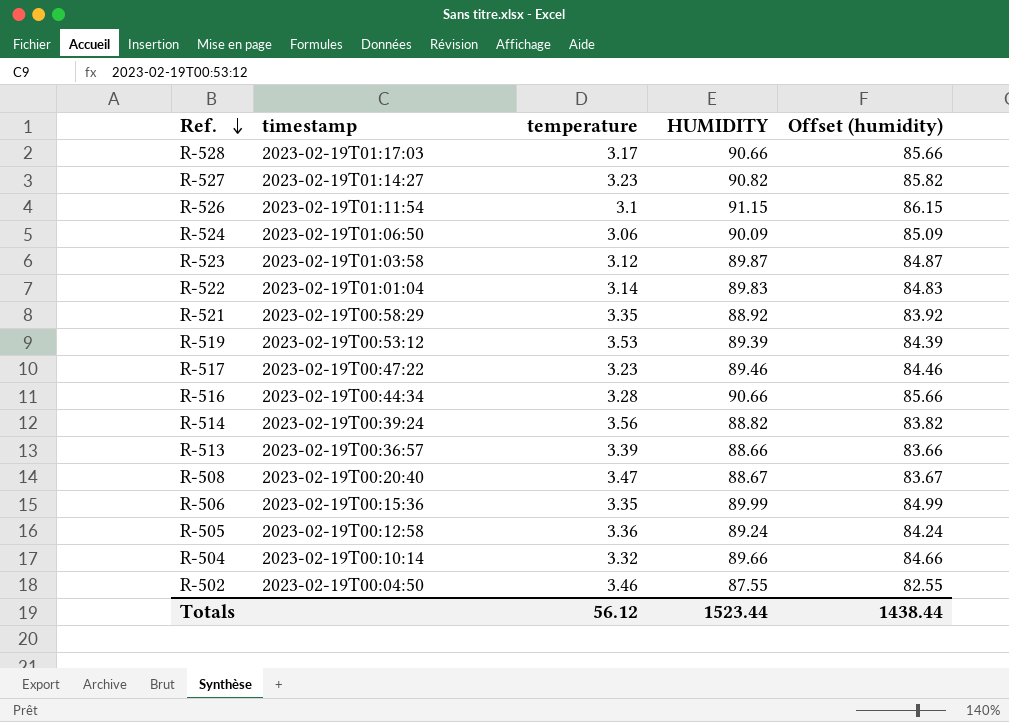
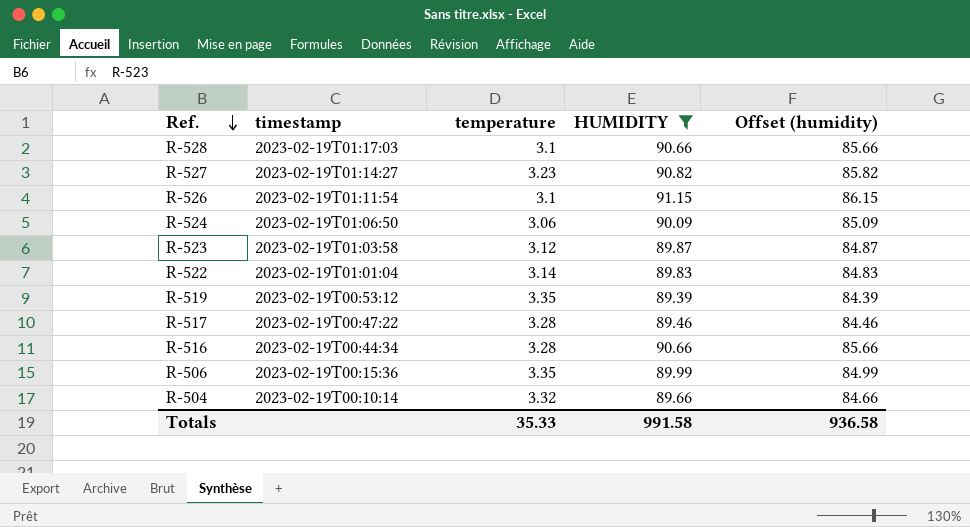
filter: none -> HUMIDITY >= 89.39
R-528 | temperature: 3.17 -> 3.1
R-519 | temperature: 3.53 -> 3.35
R-517 | temperature: 3.23 -> 3.28
Totals | temperature: 56.12 -> 35.33
Totals | HUMIDITY: 1523.44 -> 991.58
Totals | Offset (humidity): 1438.44 -> 936.58

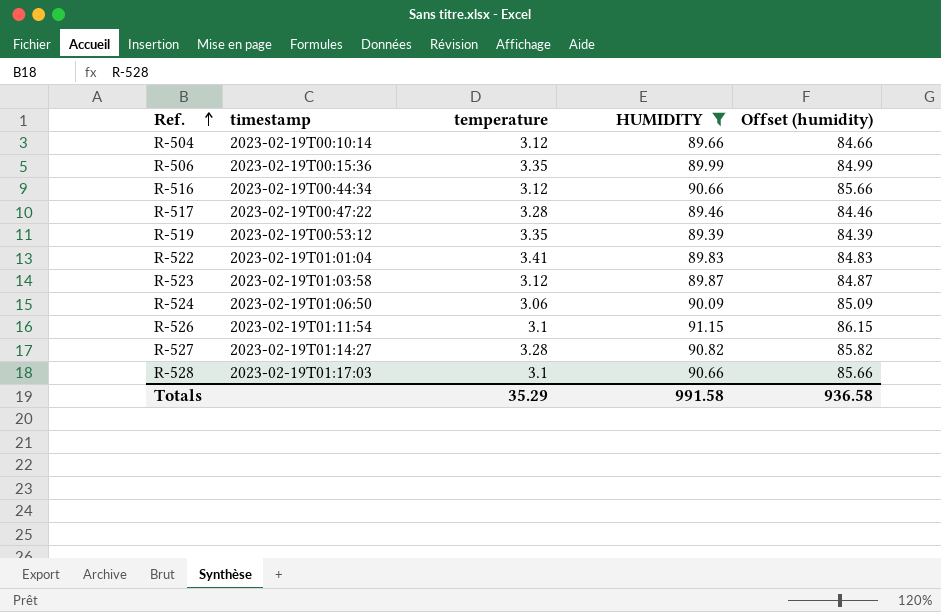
row order: Ref. descending -> Ref. ascending
R-504 | temperature: 3.32 -> 3.12
R-516 | temperature: 3.28 -> 3.12
R-522 | temperature: 3.14 -> 3.41
R-527 | temperature: 3.23 -> 3.28
Totals | temperature: 35.33 -> 35.29

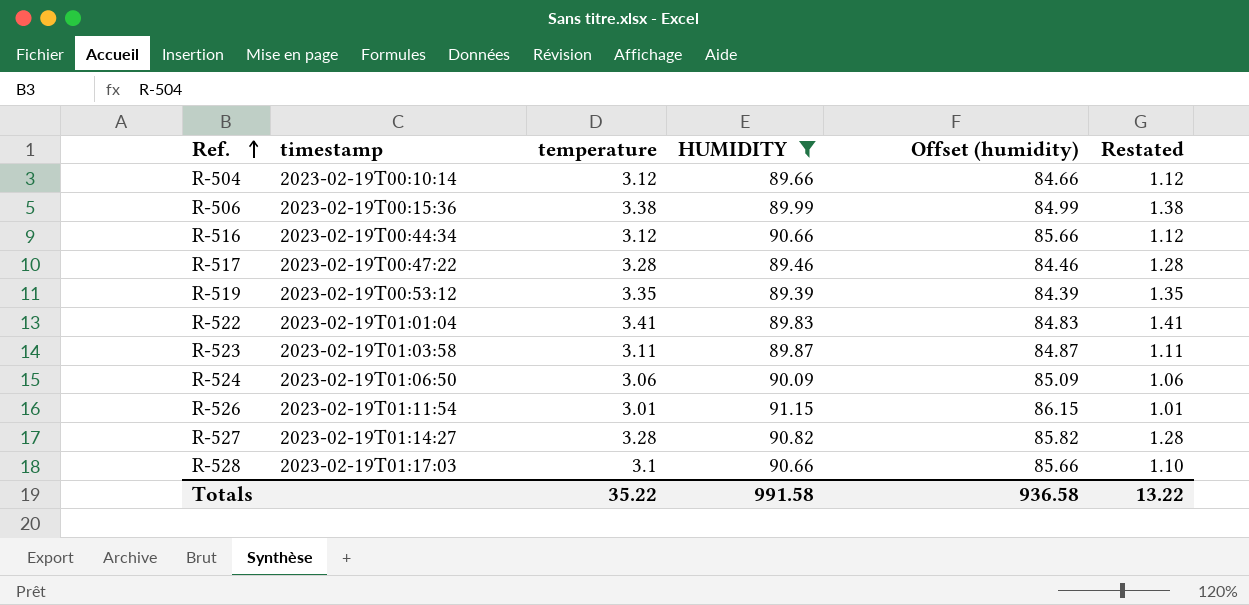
column Restated | formula: none -> [temperature] - 2
R-506 | temperature: 3.35 -> 3.38
R-523 | temperature: 3.12 -> 3.11
R-526 | temperature: 3.1 -> 3.01
Totals | temperature: 35.29 -> 35.22

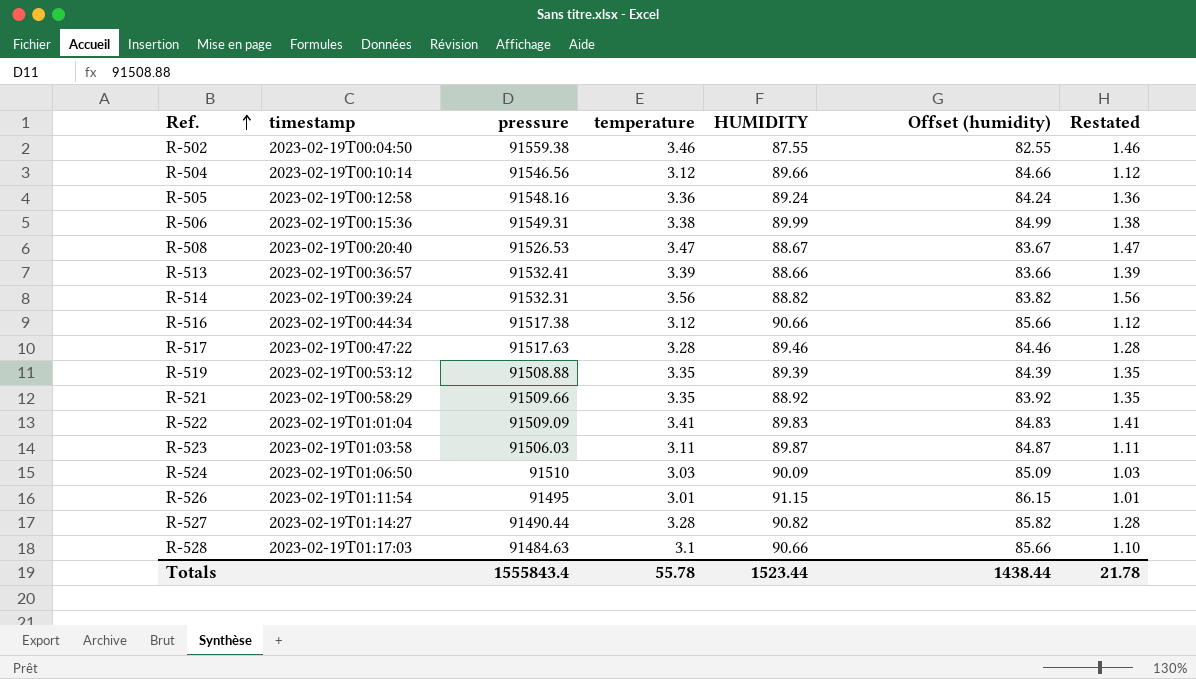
filter: HUMIDITY >= 89.39 -> none
column pressure | position: none -> 3
R-524 | temperature: 3.06 -> 3.03
R-524 | Restated: 1.06 -> 1.03
Totals | temperature: 35.22 -> 55.78
Totals | HUMIDITY: 991.58 -> 1523.44
Totals | Offset (humidity): 936.58 -> 1438.44
Totals | Restated: 13.22 -> 21.78

